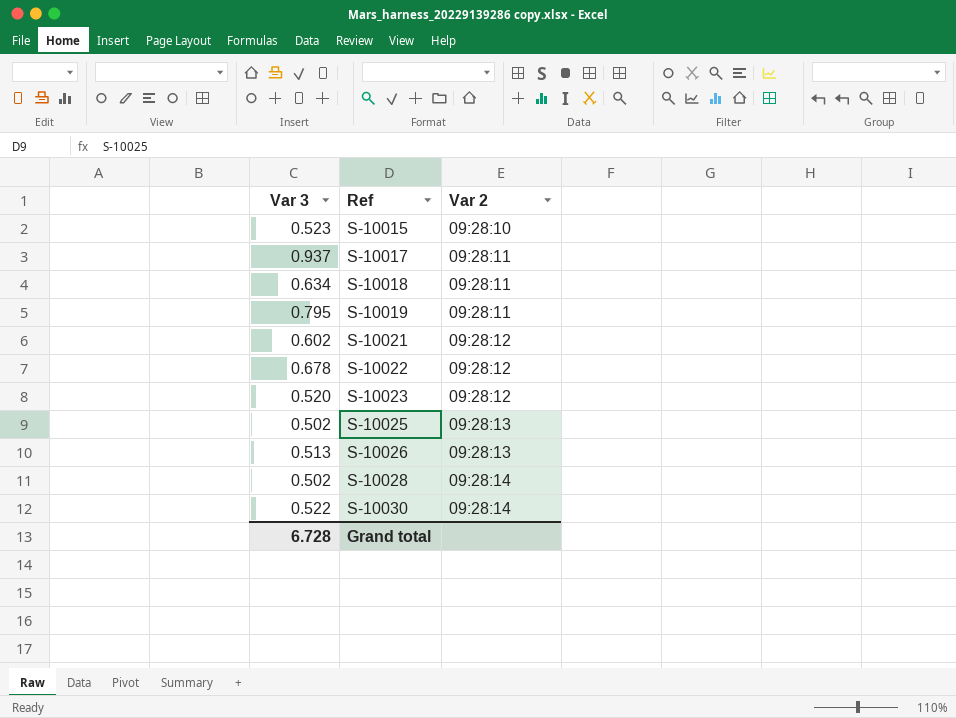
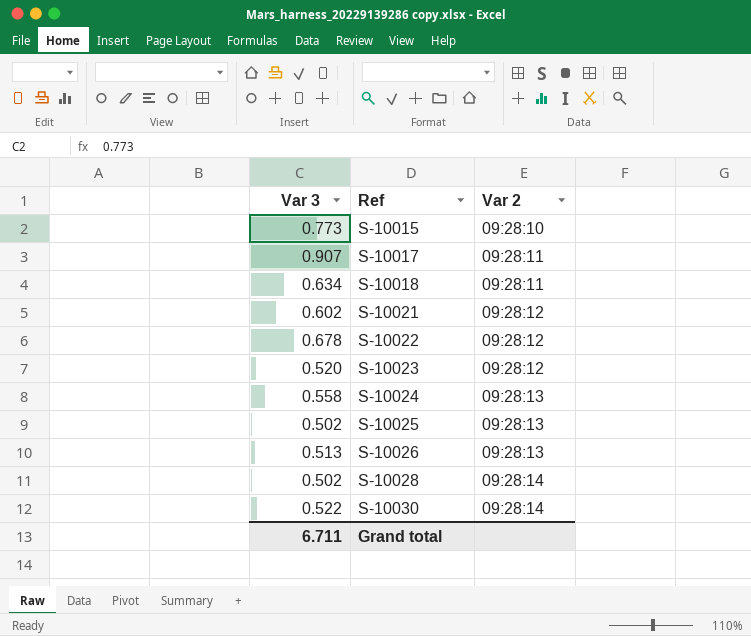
row S-10019: 0.795 | 09:28:11 -> none
S-10015 | Var 3: 0.523 -> 0.773
S-10017 | Var 3: 0.937 -> 0.907
row S-10024: none -> 0.558 | 09:28:13
Grand total | Var 3: 6.728 -> 6.711

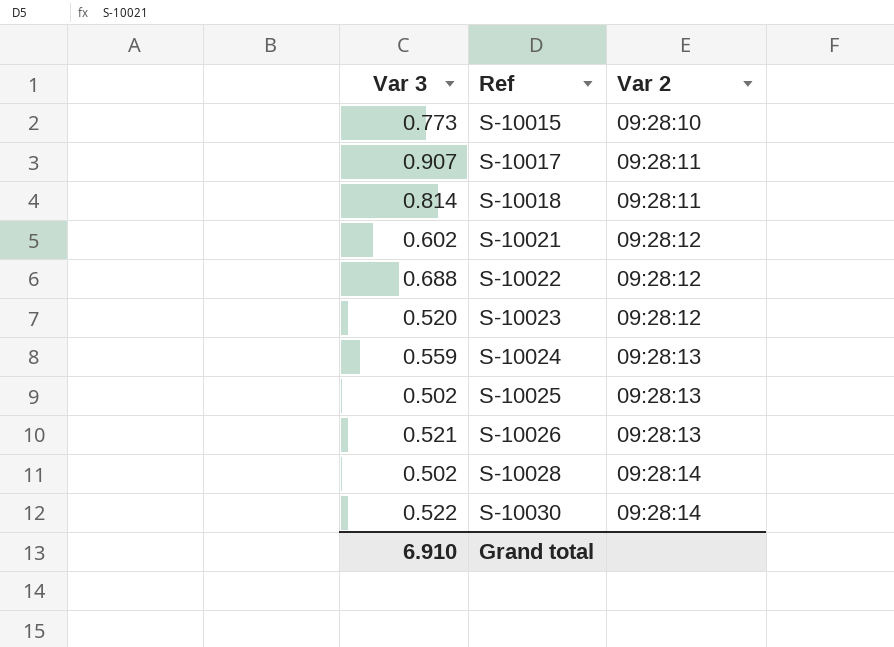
S-10018 | Var 3: 0.634 -> 0.814
S-10022 | Var 3: 0.678 -> 0.688
S-10024 | Var 3: 0.558 -> 0.559
S-10026 | Var 3: 0.513 -> 0.521
Grand total | Var 3: 6.711 -> 6.910

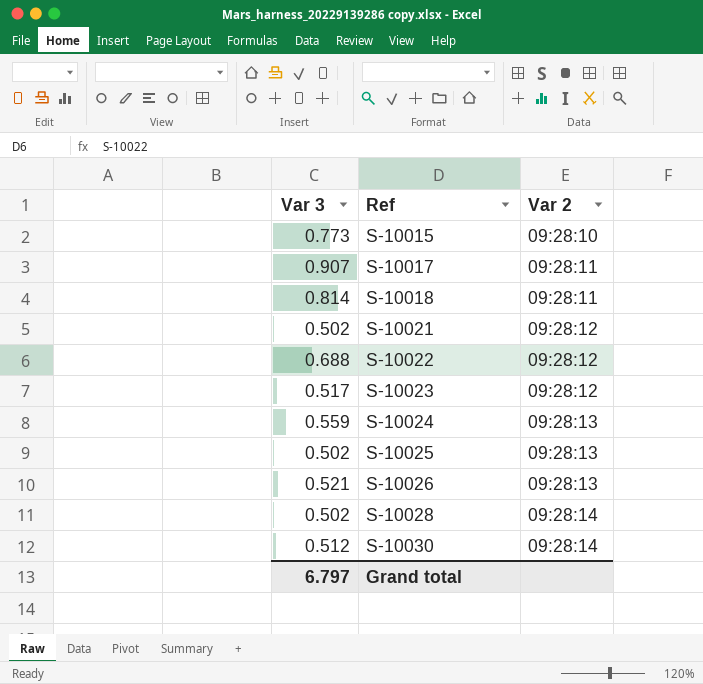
S-10021 | Var 3: 0.602 -> 0.502
S-10023 | Var 3: 0.520 -> 0.517
S-10030 | Var 3: 0.522 -> 0.512
Grand total | Var 3: 6.910 -> 6.797

